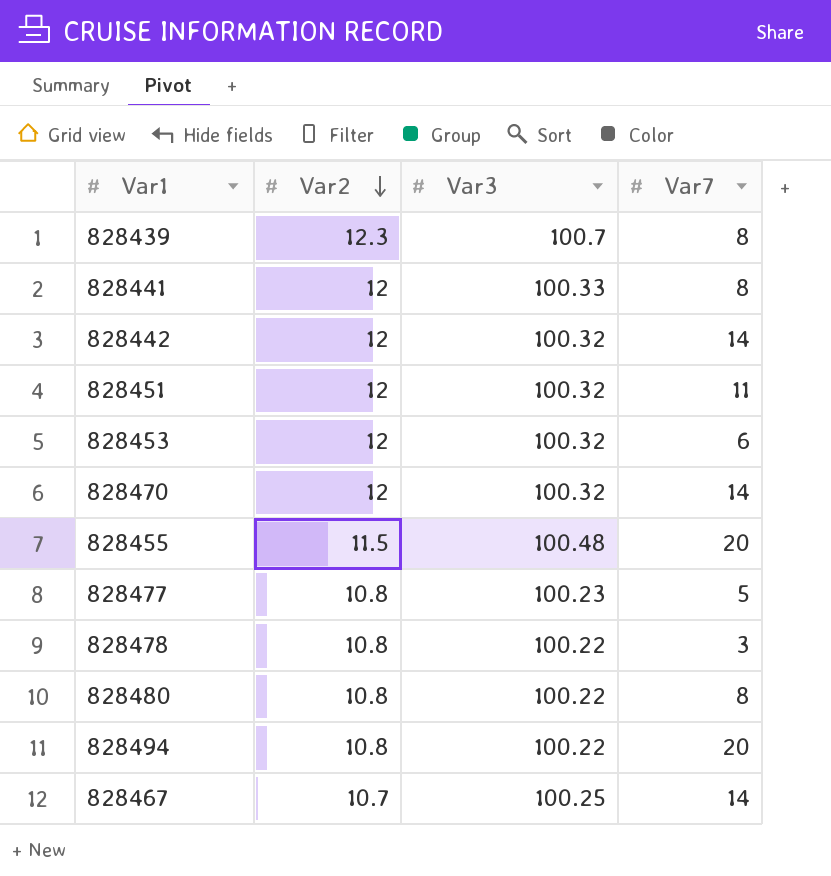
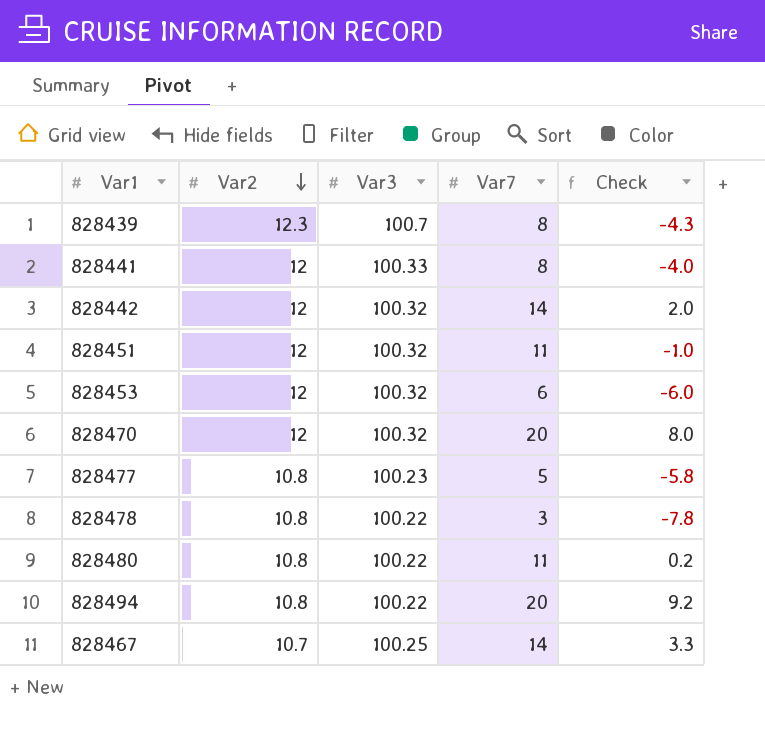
column Check | formula: none -> [Var7] - [Var2]
row 828455: 11.5 | 100.48 | 20 -> none
828470 | Var7: 14 -> 20
828480 | Var7: 8 -> 11

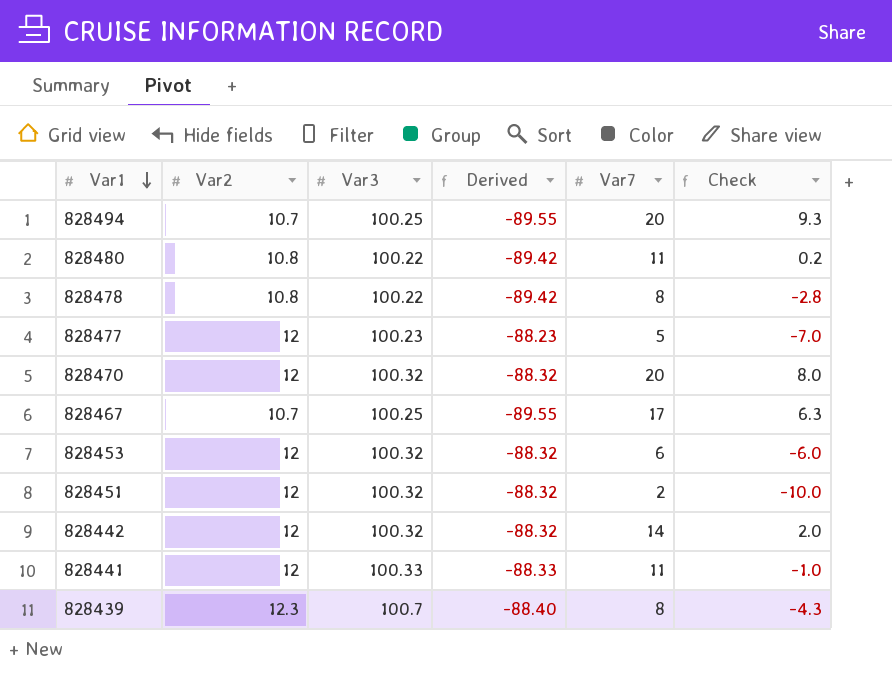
row order: Var2 descending -> Var1 descending
column Derived | formula: none -> [Var2] - [Var3]
828494 | Var2: 10.8 -> 10.7
828494 | Var3: 100.22 -> 100.25
828494 | Check: 9.2 -> 9.3
828478 | Var7: 3 -> 8
828478 | Check: -7.8 -> -2.8
828477 | Var2: 10.8 -> 12
828477 | Check: -5.8 -> -7.0
828467 | Var7: 14 -> 17
828467 | Check: 3.3 -> 6.3
828451 | Var7: 11 -> 2
828451 | Check: -1.0 -> -10.0
828441 | Var7: 8 -> 11
828441 | Check: -4.0 -> -1.0

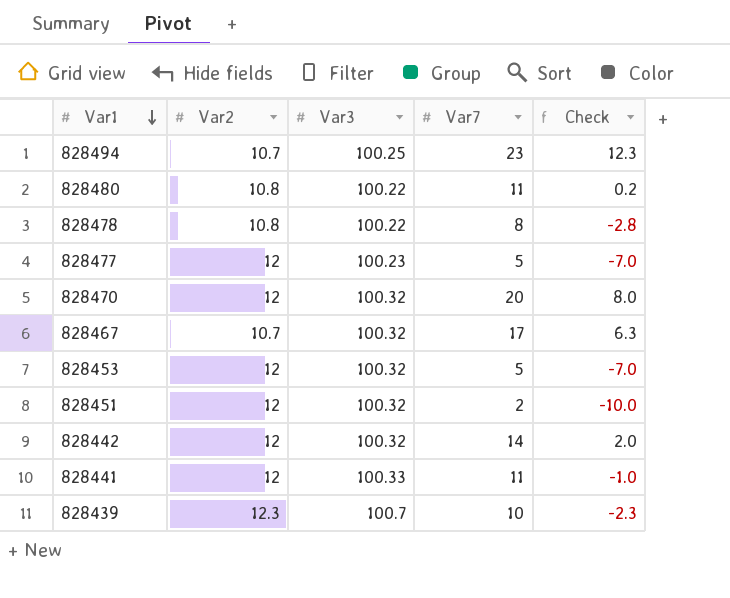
column Derived | formula: [Var2] - [Var3] -> none
828494 | Var7: 20 -> 23
828494 | Check: 9.3 -> 12.3
828467 | Var3: 100.25 -> 100.32
828453 | Var7: 6 -> 5
828453 | Check: -6.0 -> -7.0
828439 | Var7: 8 -> 10
828439 | Check: -4.3 -> -2.3

